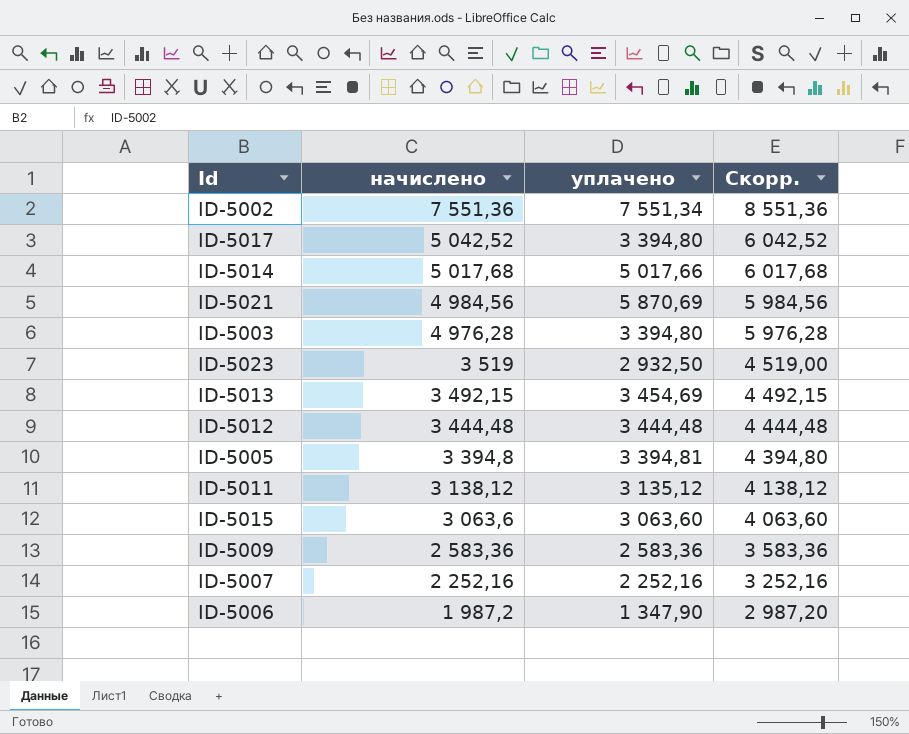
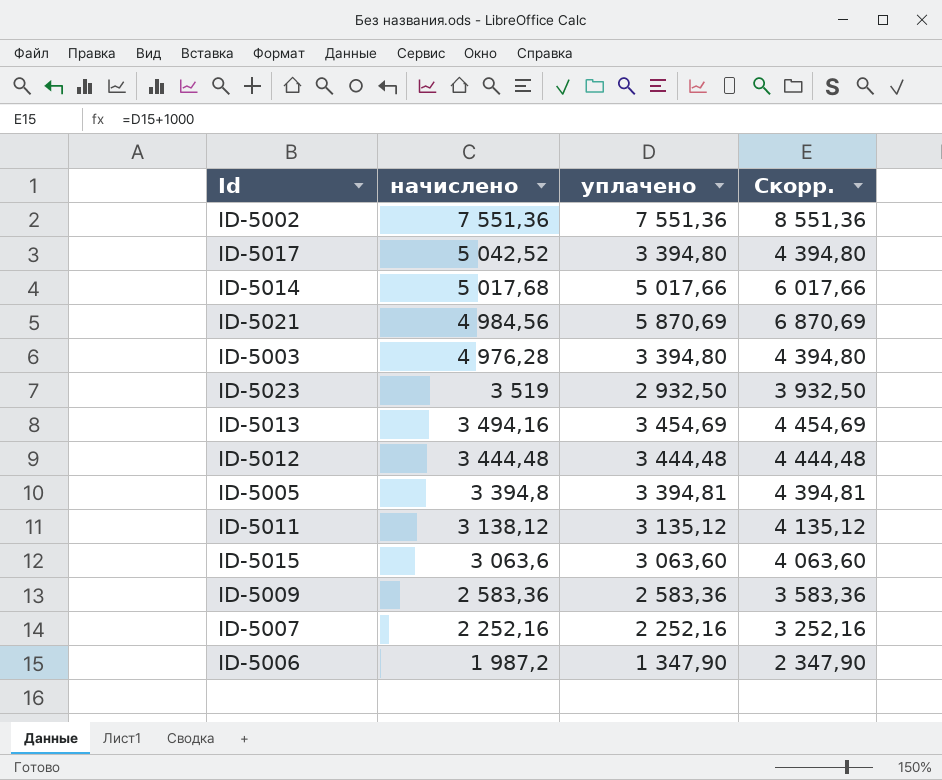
column Скорр. | formula: [начислено] + 1000 -> [уплачено] + 1000
ID-5002 | уплачено: 7 551,34 -> 7 551,36
ID-5013 | начислено: 3 492,15 -> 3 494,16

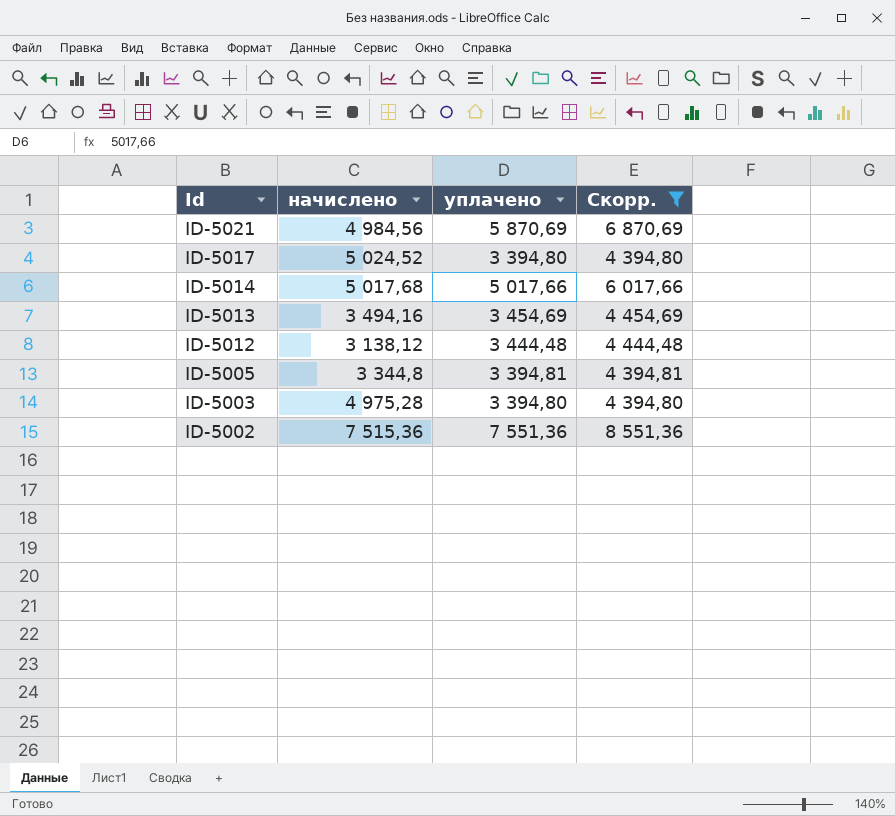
filter: none -> Скорр. >= 4 394,80
row order: начислено descending -> Id descending
ID-5017 | начислено: 5 042,52 -> 5 024,52
ID-5012 | начислено: 3 444,48 -> 3 138,12
ID-5005 | начислено: 3 394,8 -> 3 344,8
ID-5003 | начислено: 4 976,28 -> 4 975,28
ID-5002 | начислено: 7 551,36 -> 7 515,36

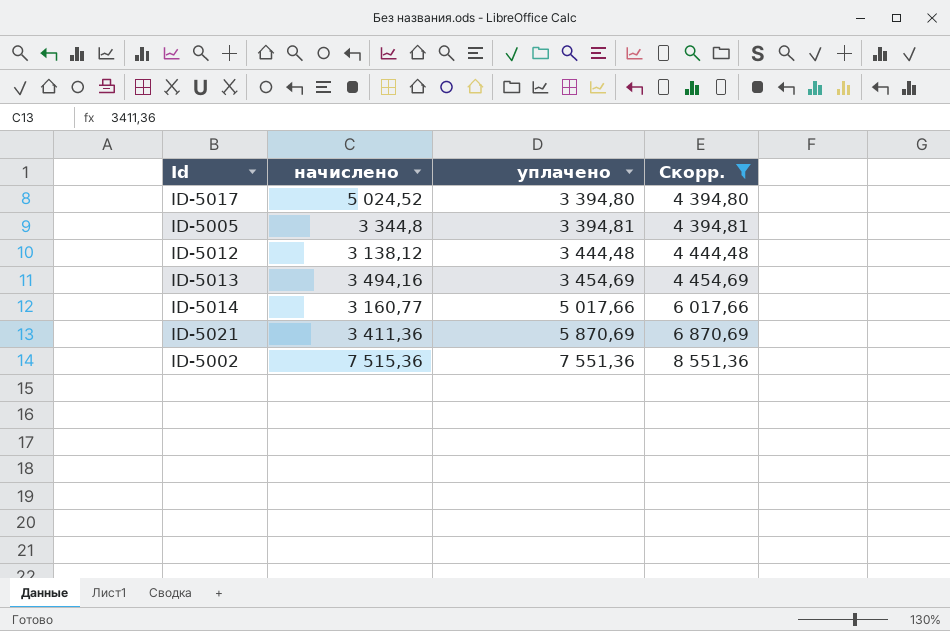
row order: Id descending -> уплачено ascending
row ID-5003: 4 975,28 | 3 394,80 | 4 394,80 -> none
ID-5014 | начислено: 5 017,68 -> 3 160,77
ID-5021 | начислено: 4 984,56 -> 3 411,36

